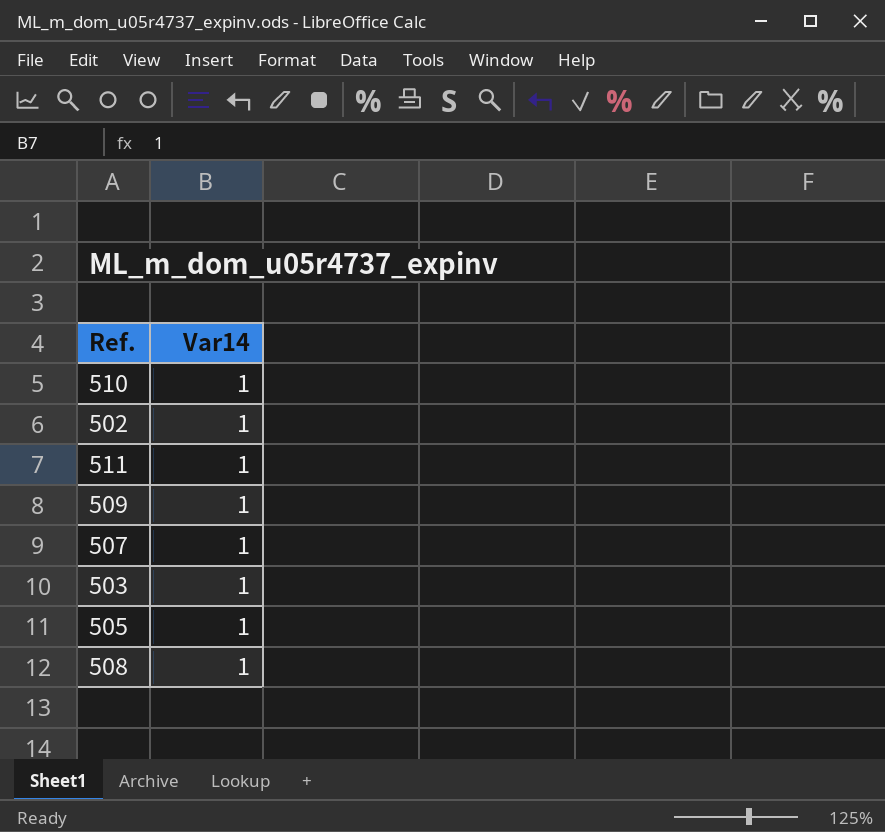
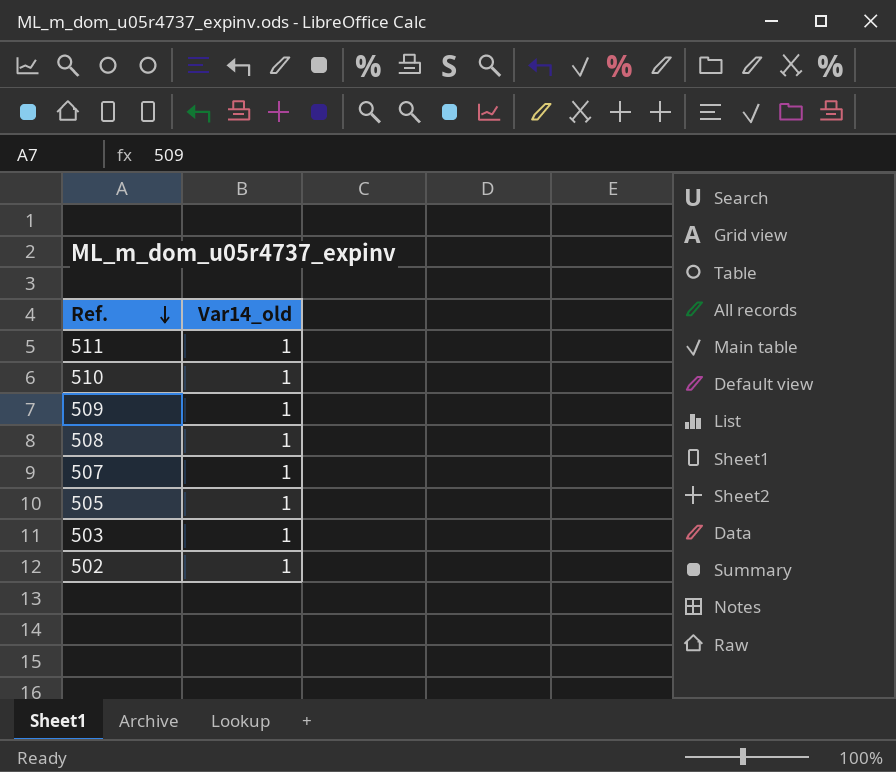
row order: none -> Ref. descending
column name: Var14 -> Var14_old

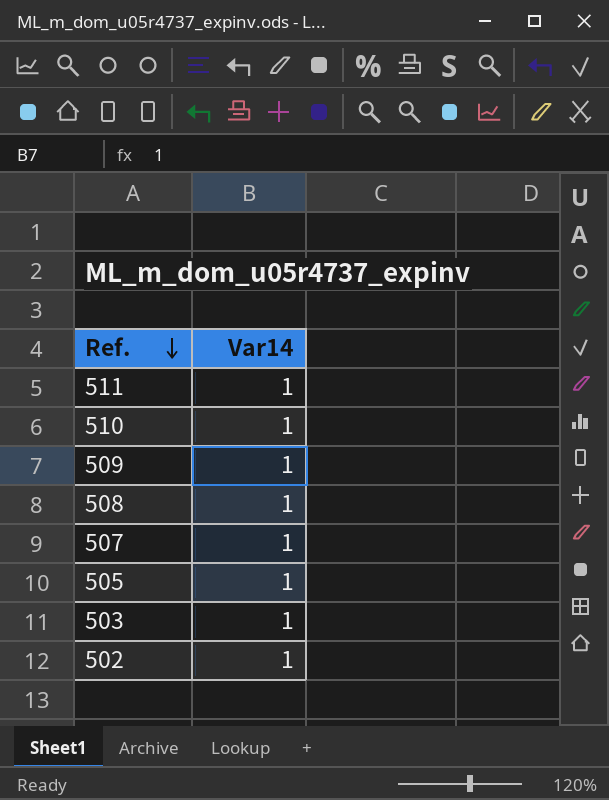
column name: Var14_old -> Var14

